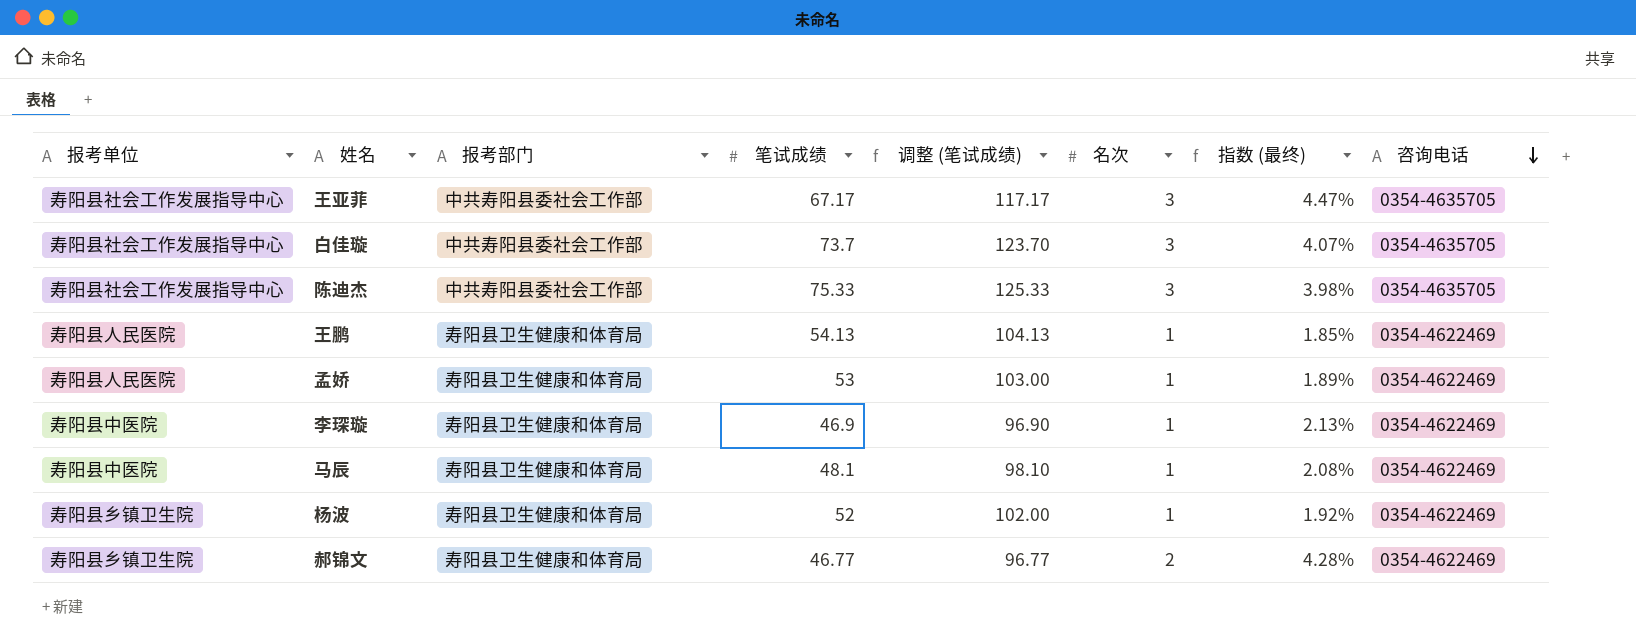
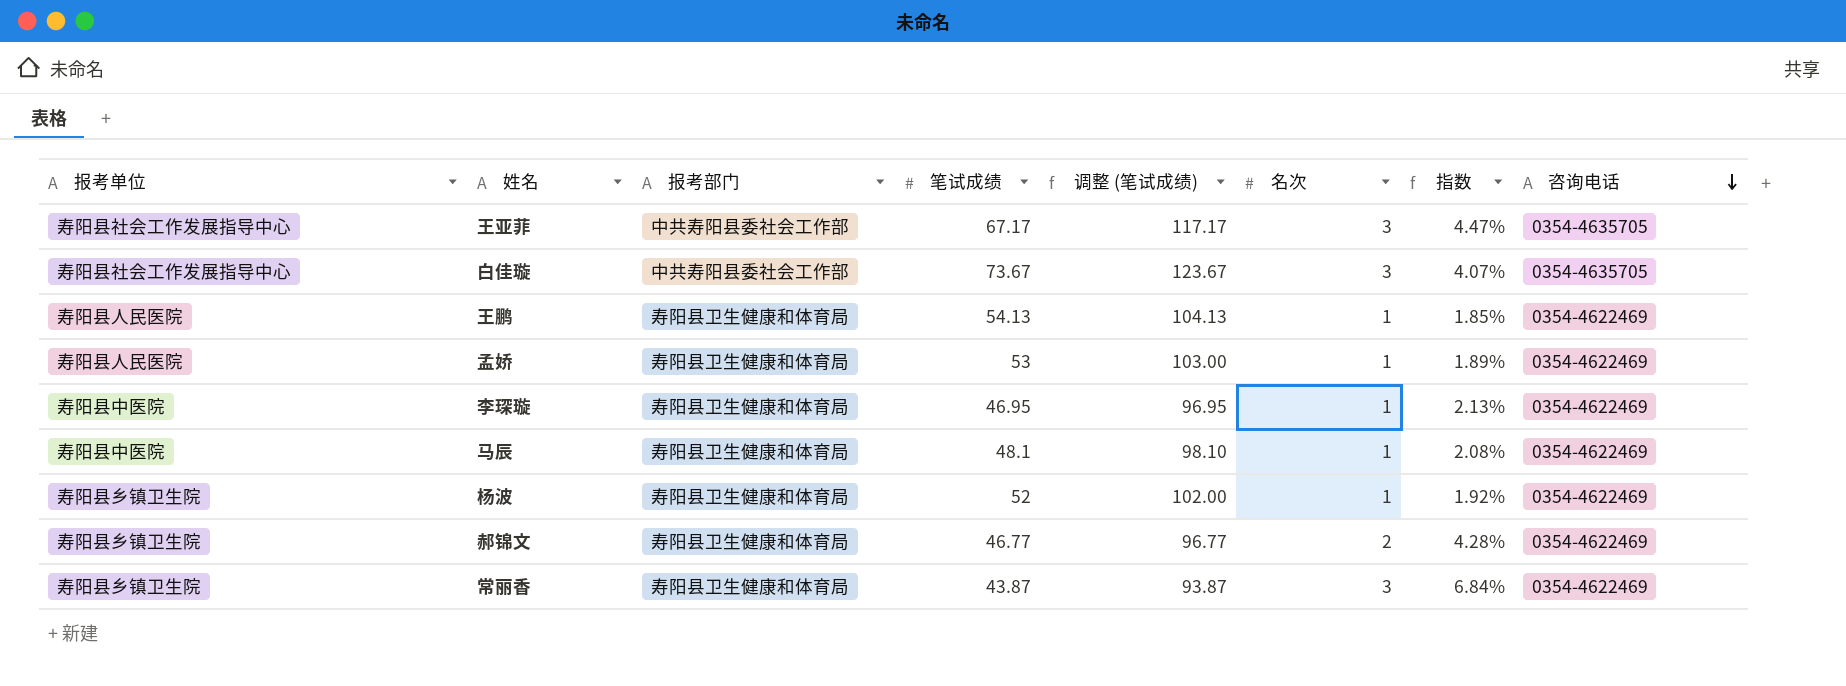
column name: 指数 (最终) -> 指数
row 陈迪杰: 寿阳县社会工作发展指导中心 | 中共寿阳县委社会工作部 | 75.33 | 125.33 | 3 | 3.98% | 0354-4635705 -> none
白佳璇 | 笔试成绩: 73.7 -> 73.67
白佳璇 | 调整 (笔试成绩): 123.70 -> 123.67
李琛璇 | 笔试成绩: 46.9 -> 46.95
李琛璇 | 调整 (笔试成绩): 96.90 -> 96.95
row 常丽香: none -> 寿阳县乡镇卫生院 | 寿阳县卫生健康和体育局 | 43.87 | 93.87 | 3 | 6.84% | 0354-4622469

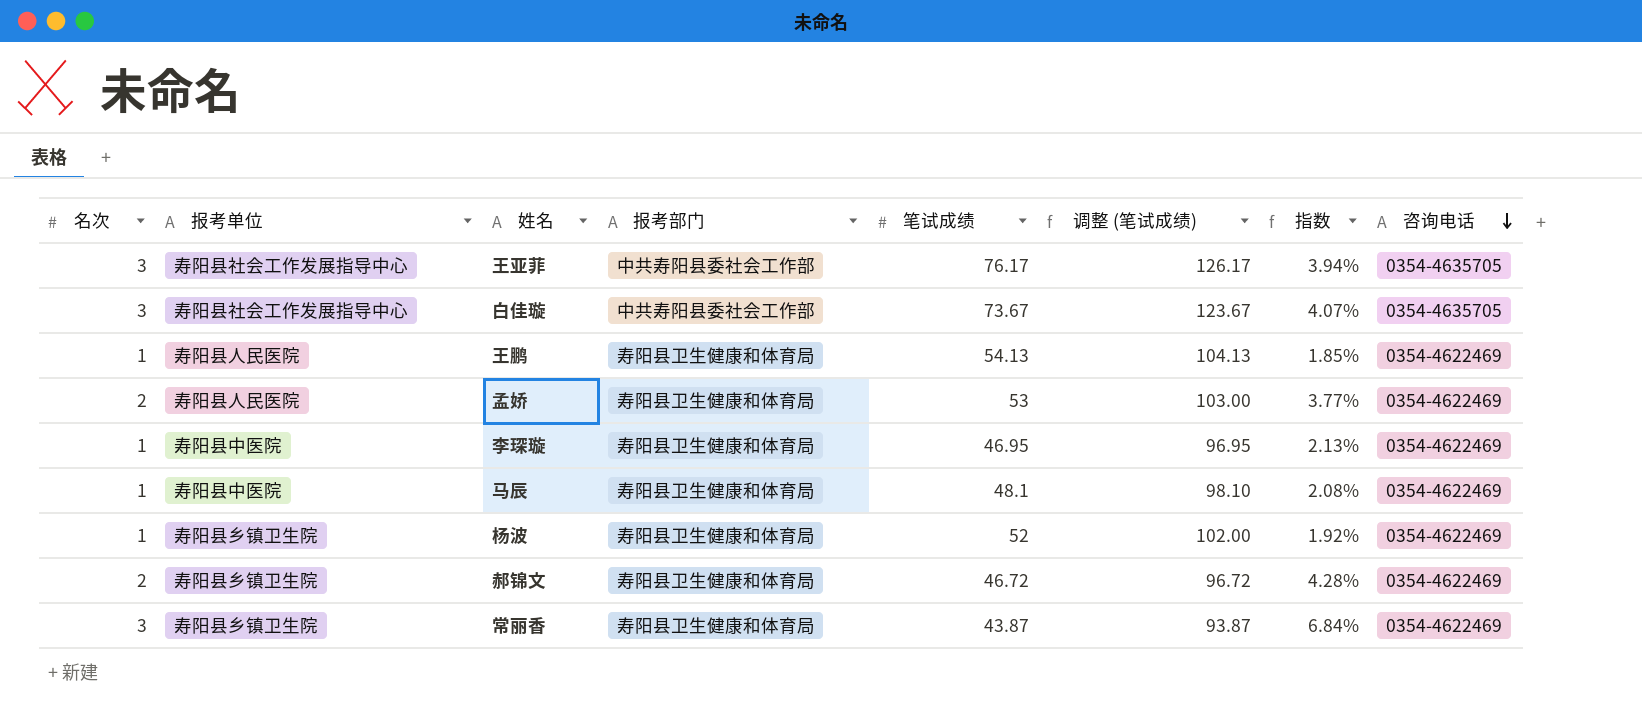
column 名次 | position: 6 -> 1
王亚菲 | 笔试成绩: 67.17 -> 76.17
王亚菲 | 调整 (笔试成绩): 117.17 -> 126.17
王亚菲 | 指数: 4.47% -> 3.94%
孟娇 | 名次: 1 -> 2
孟娇 | 指数: 1.89% -> 3.77%
郝锦文 | 笔试成绩: 46.77 -> 46.72
郝锦文 | 调整 (笔试成绩): 96.77 -> 96.72

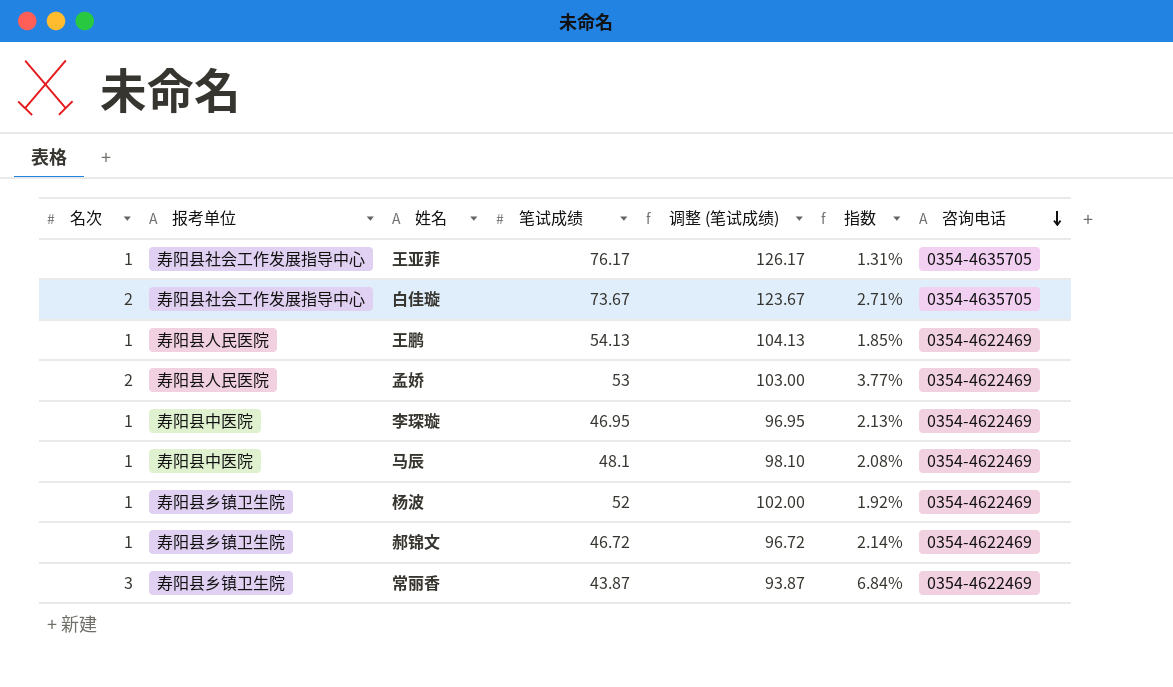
column 报考部门 | position: 4 -> none
王亚菲 | 名次: 3 -> 1
王亚菲 | 指数: 3.94% -> 1.31%
白佳璇 | 名次: 3 -> 2
白佳璇 | 指数: 4.07% -> 2.71%
郝锦文 | 名次: 2 -> 1
郝锦文 | 指数: 4.28% -> 2.14%

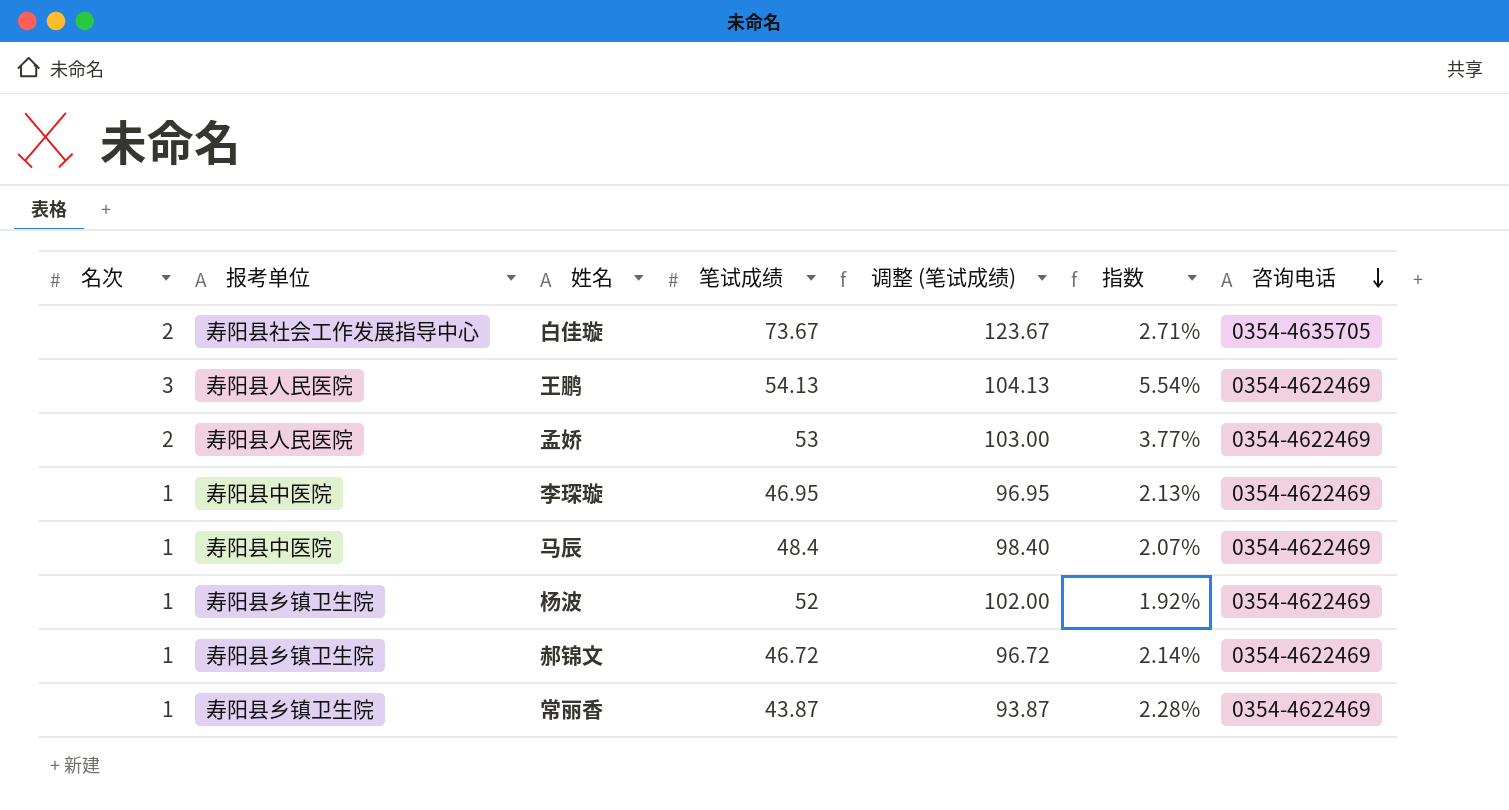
row 王亚菲: 1 | 寿阳县社会工作发展指导中心 | 76.17 | 126.17 | 1.31% | 0354-4635705 -> none
王鹏 | 名次: 1 -> 3
王鹏 | 指数: 1.85% -> 5.54%
马辰 | 笔试成绩: 48.1 -> 48.4
马辰 | 调整 (笔试成绩): 98.10 -> 98.40
马辰 | 指数: 2.08% -> 2.07%
常丽香 | 名次: 3 -> 1
常丽香 | 指数: 6.84% -> 2.28%

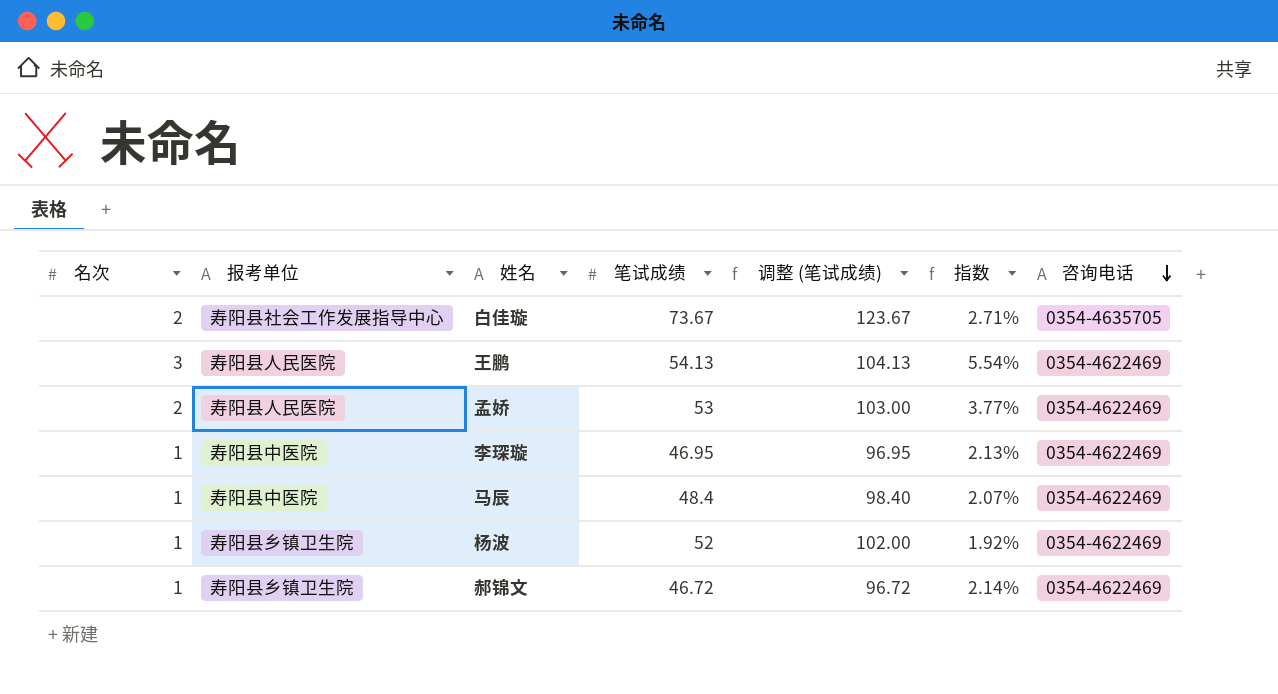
row 常丽香: 1 | 寿阳县乡镇卫生院 | 43.87 | 93.87 | 2.28% | 0354-4622469 -> none

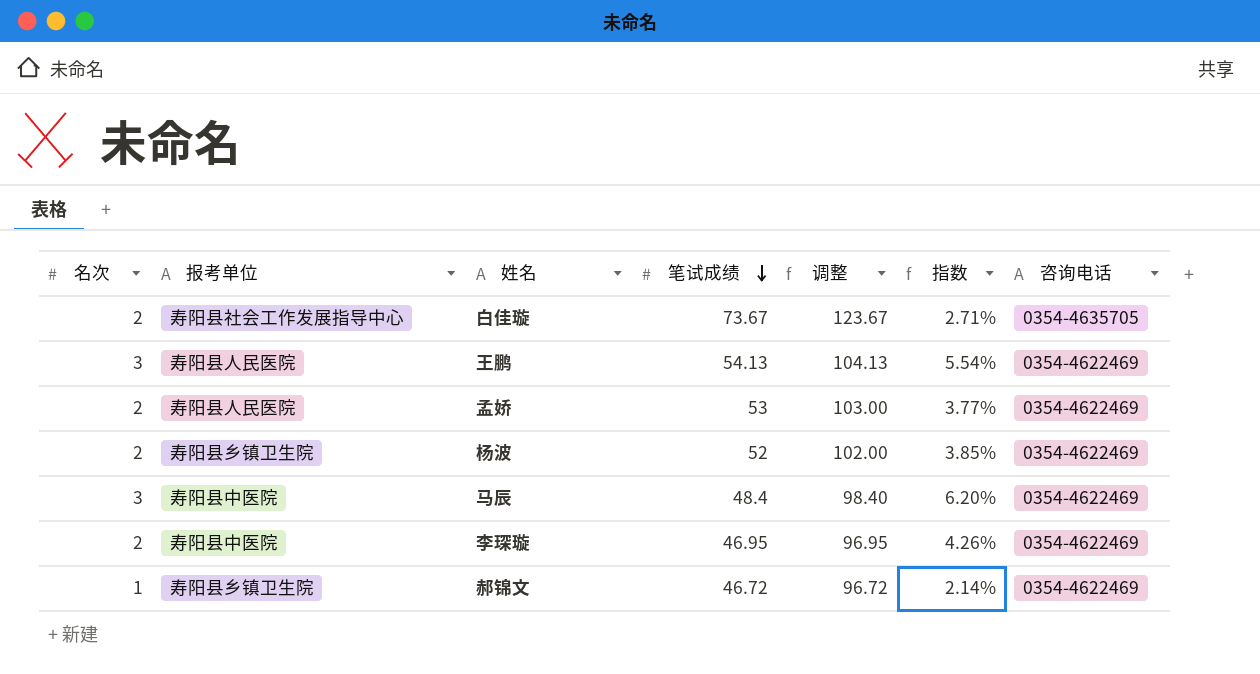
row order: 咨询电话 descending -> 笔试成绩 descending
column name: 调整 (笔试成绩) -> 调整
杨波 | 名次: 1 -> 2
杨波 | 指数: 1.92% -> 3.85%
马辰 | 名次: 1 -> 3
马辰 | 指数: 2.07% -> 6.20%
李琛璇 | 名次: 1 -> 2
李琛璇 | 指数: 2.13% -> 4.26%

